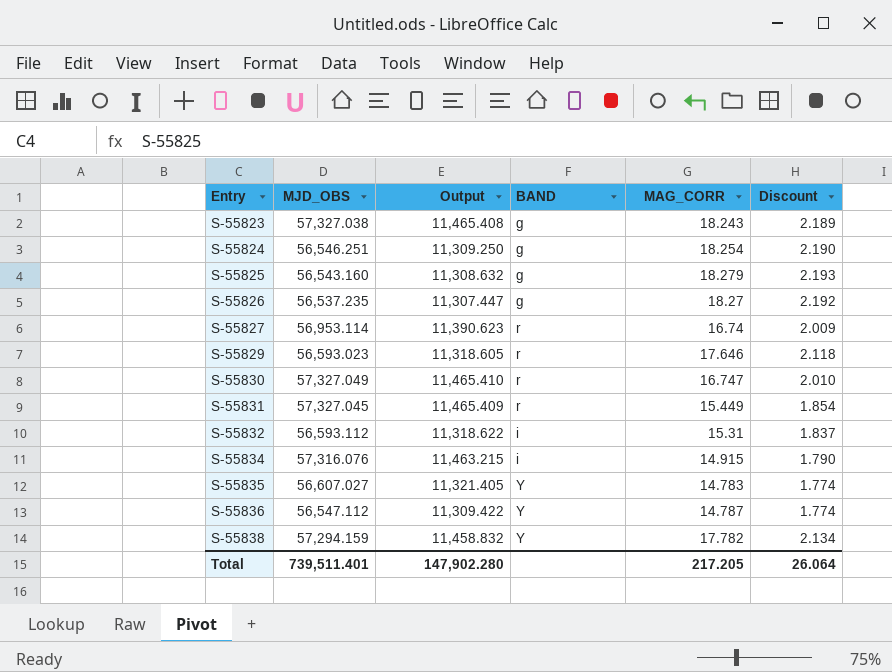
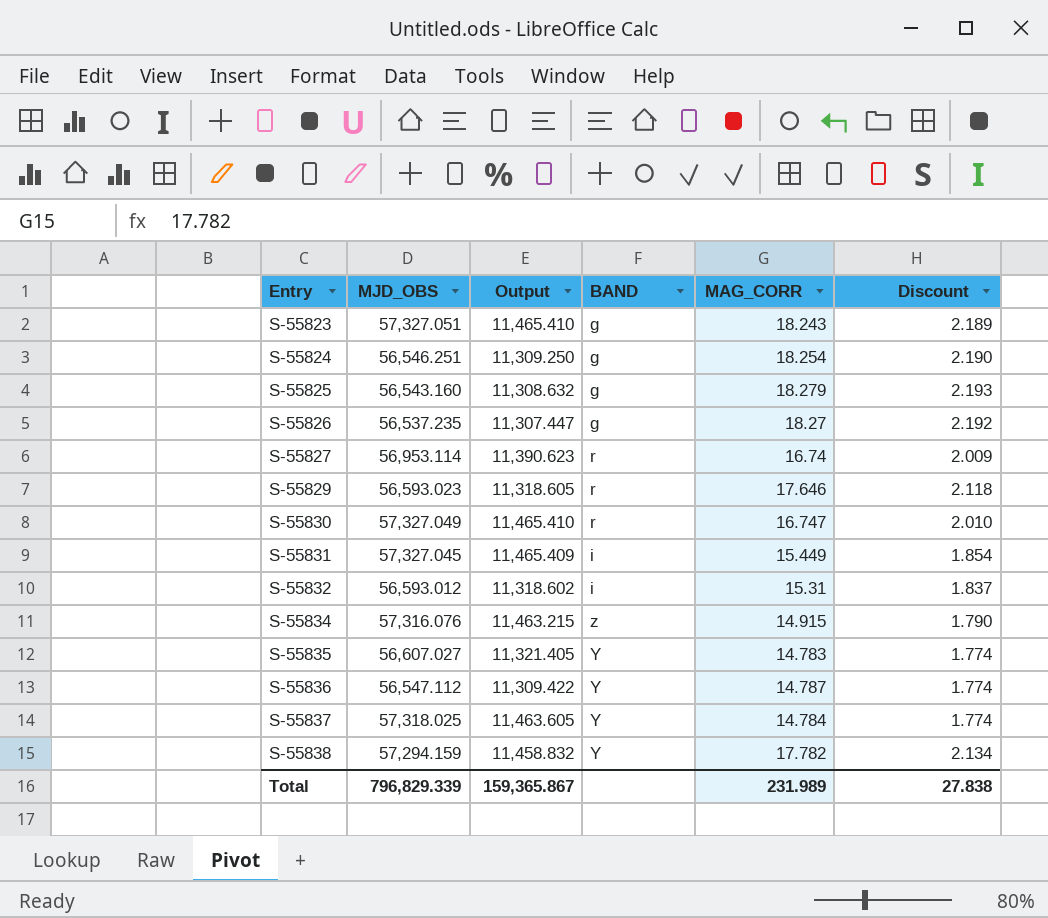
S-55823 | MJD_OBS: 57,327.038 -> 57,327.051
S-55823 | Output: 11,465.408 -> 11,465.410
S-55831 | BAND: r -> i
S-55832 | MJD_OBS: 56,593.112 -> 56,593.012
S-55832 | Output: 11,318.622 -> 11,318.602
S-55834 | BAND: i -> z
row S-55837: none -> 57,318.025 | 11,463.605 | Y | 14.784 | 1.774
Total | MJD_OBS: 739,511.401 -> 796,829.339
Total | Output: 147,902.280 -> 159,365.867
Total | MAG_CORR: 217.205 -> 231.989
Total | Discount: 26.064 -> 27.838

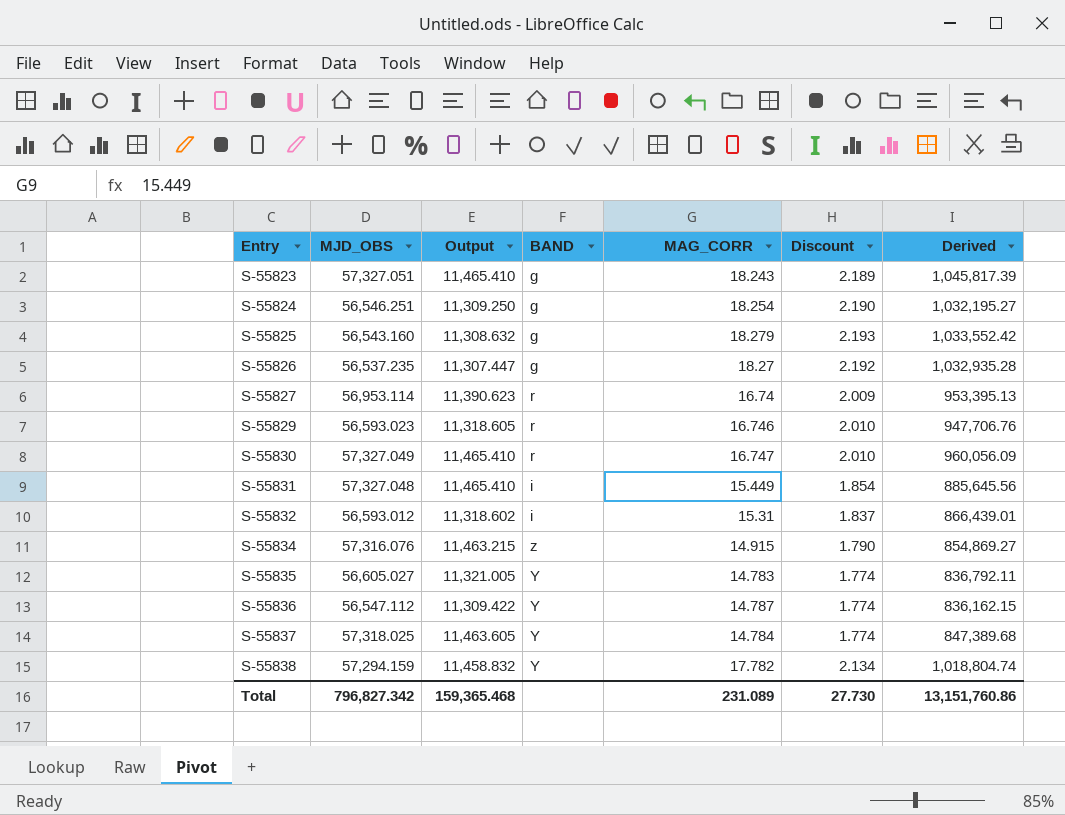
column Derived | formula: none -> [MJD_OBS] * [MAG_CORR]
S-55829 | MAG_CORR: 17.646 -> 16.746
S-55829 | Discount: 2.118 -> 2.010
S-55831 | MJD_OBS: 57,327.045 -> 57,327.048
S-55831 | Output: 11,465.409 -> 11,465.410
S-55835 | MJD_OBS: 56,607.027 -> 56,605.027
S-55835 | Output: 11,321.405 -> 11,321.005
Total | MJD_OBS: 796,829.339 -> 796,827.342
Total | Output: 159,365.867 -> 159,365.468
Total | MAG_CORR: 231.989 -> 231.089
Total | Discount: 27.838 -> 27.730

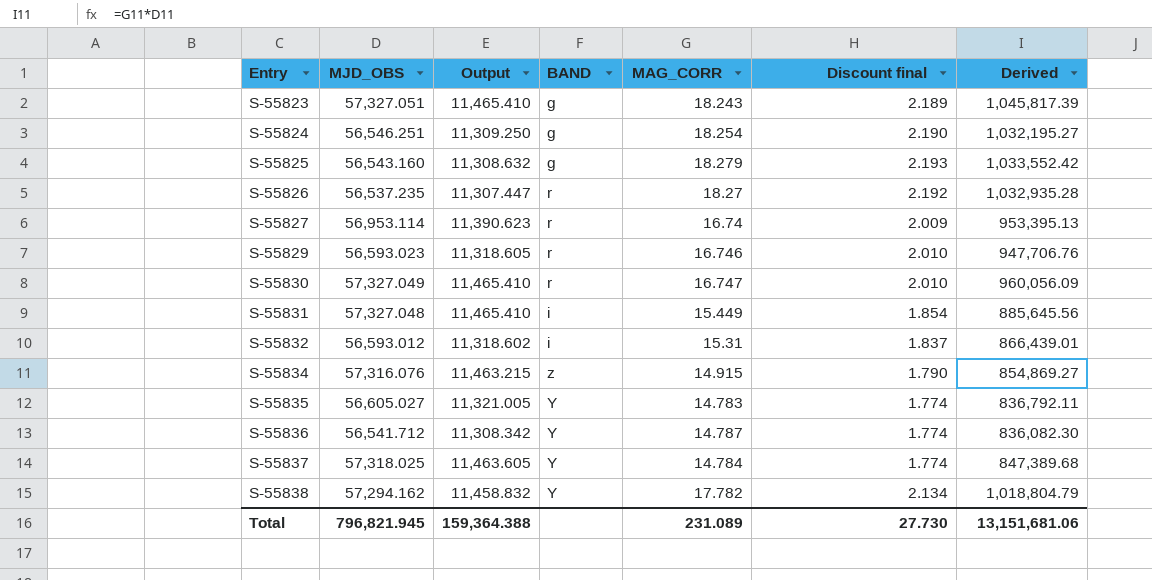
column name: Discount -> Discount final
S-55826 | BAND: g -> r
S-55836 | MJD_OBS: 56,547.112 -> 56,541.712
S-55836 | Output: 11,309.422 -> 11,308.342
S-55836 | Derived: 836,162.15 -> 836,082.30
S-55838 | MJD_OBS: 57,294.159 -> 57,294.162
S-55838 | Derived: 1,018,804.74 -> 1,018,804.79
Total | MJD_OBS: 796,827.342 -> 796,821.945
Total | Output: 159,365.468 -> 159,364.388
Total | Derived: 13,151,760.86 -> 13,151,681.06

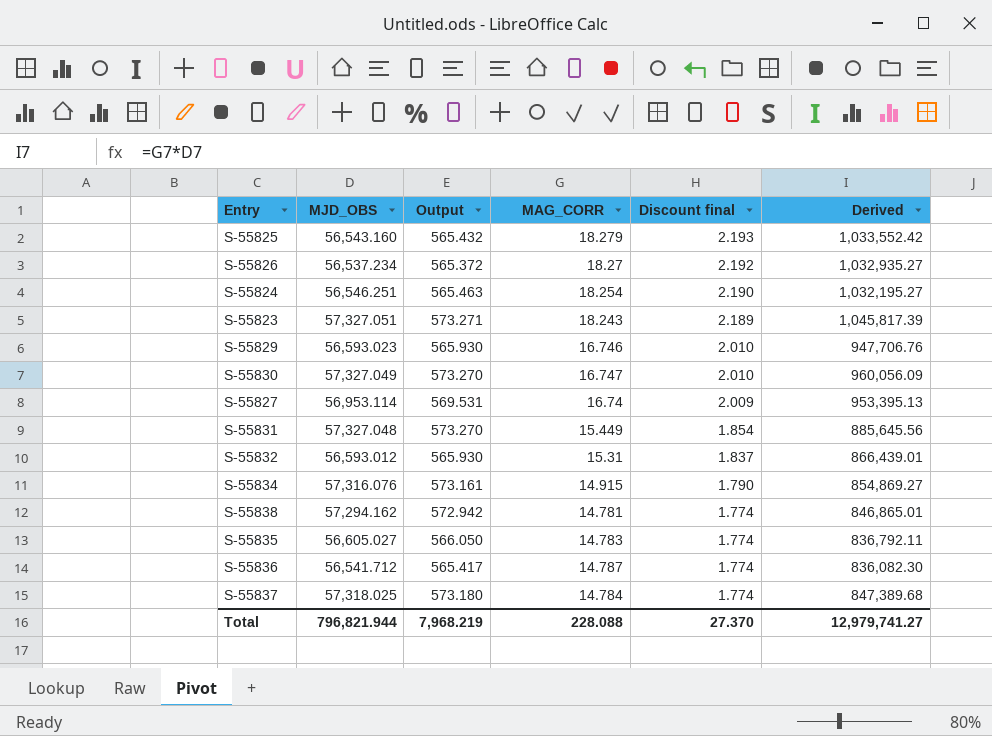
row order: Entry ascending -> Discount final descending
column BAND | position: 4 -> none
column Output | formula: [MJD_OBS] * 0.2 -> [MJD_OBS] * 0.01
S-55826 | MJD_OBS: 56,537.235 -> 56,537.234
S-55826 | Derived: 1,032,935.28 -> 1,032,935.27
S-55838 | MAG_CORR: 17.782 -> 14.781
S-55838 | Discount final: 2.134 -> 1.774
S-55838 | Derived: 1,018,804.79 -> 846,865.01
Total | MJD_OBS: 796,821.945 -> 796,821.944
Total | Output: 159,364.388 -> 7,968.219
Total | MAG_CORR: 231.089 -> 228.088
Total | Discount final: 27.730 -> 27.370
Total | Derived: 13,151,681.06 -> 12,979,741.27

